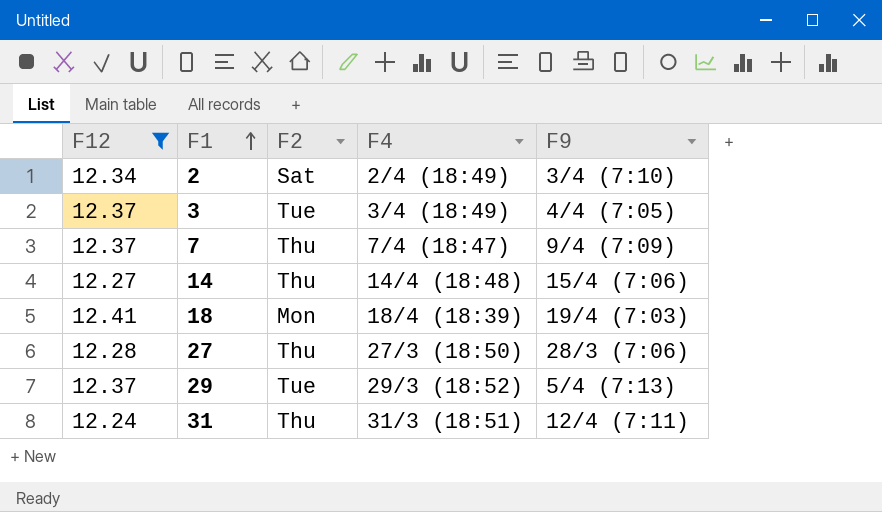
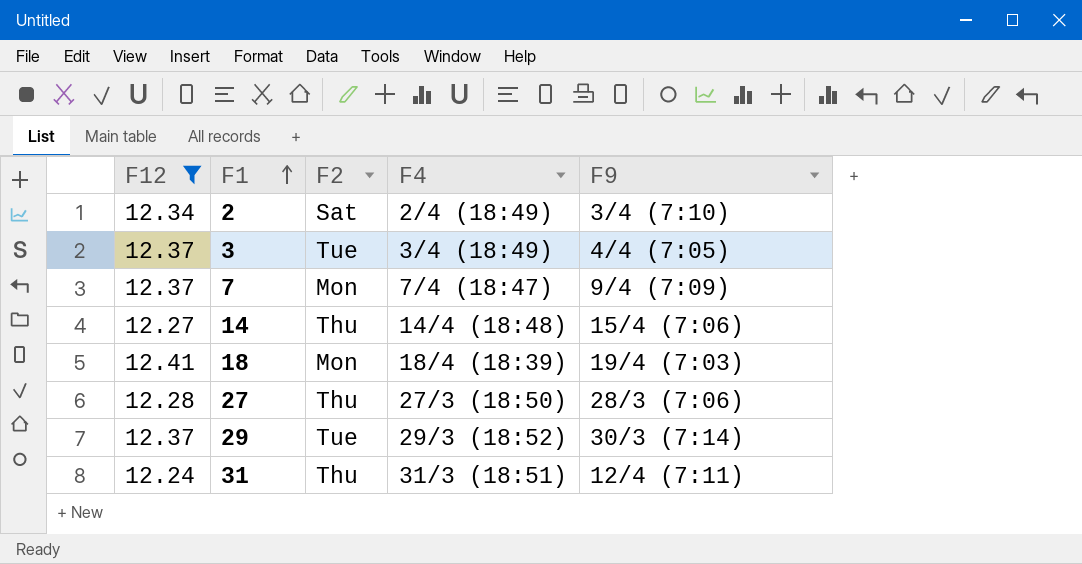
7 | F2: Thu -> Mon
29 | F9: 5/4 (7:13) -> 30/3 (7:14)

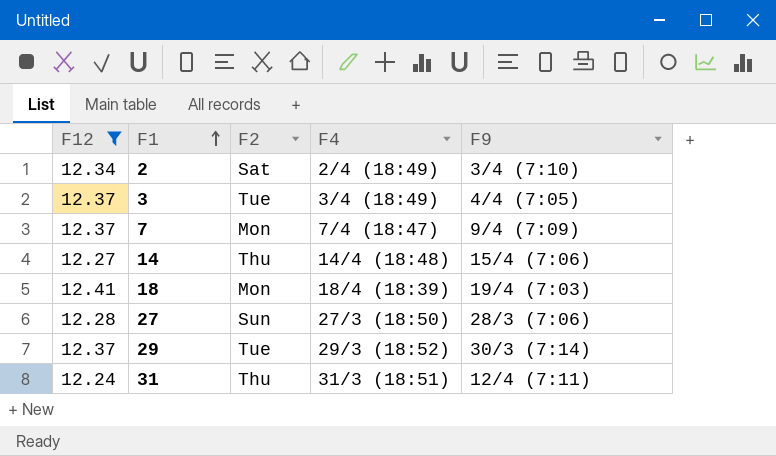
27 | F2: Thu -> Sun

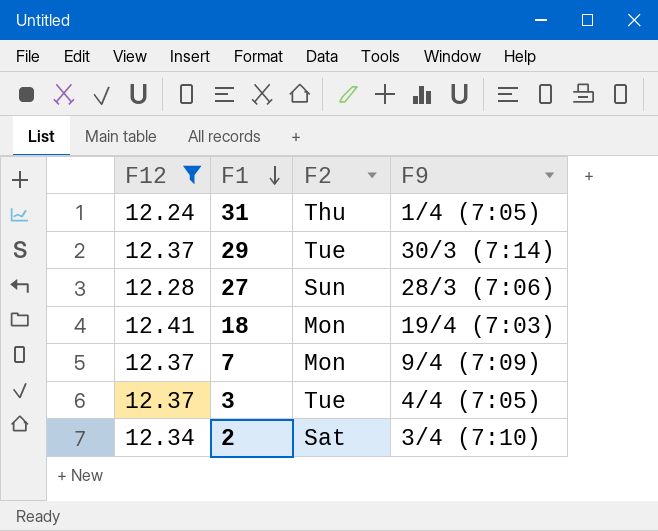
row order: F1 ascending -> F1 descending
column F4 | position: 4 -> none
row 14: 12.27 | Thu | 14/4 (18:48) | 15/4 (7:06) -> none
31 | F9: 12/4 (7:11) -> 1/4 (7:05)

